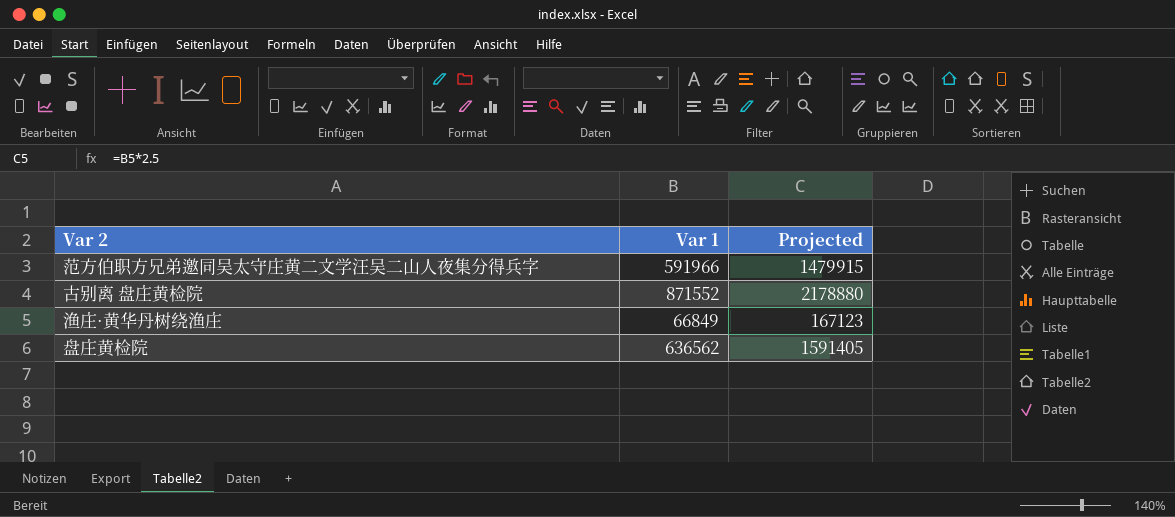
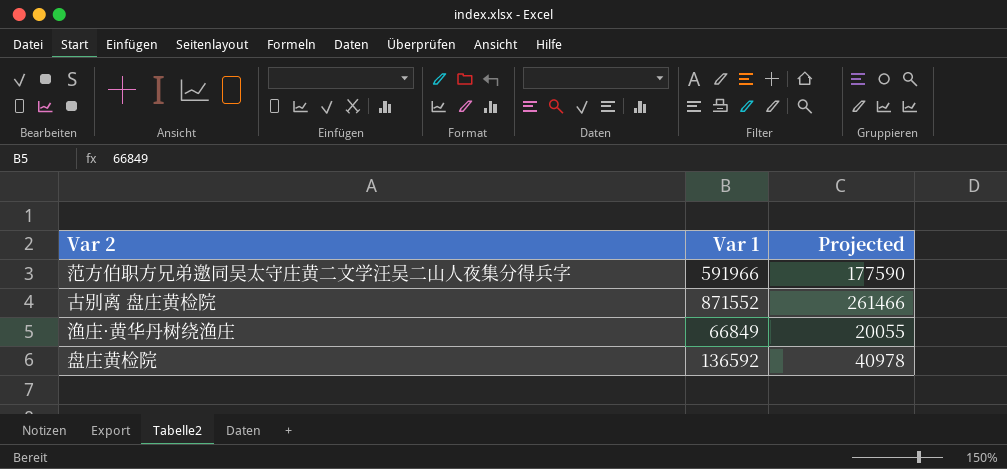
column Projected | formula: [Var 1] * 2.5 -> [Var 1] * 0.3
盘庄黄检院 | Var 1: 636562 -> 136592

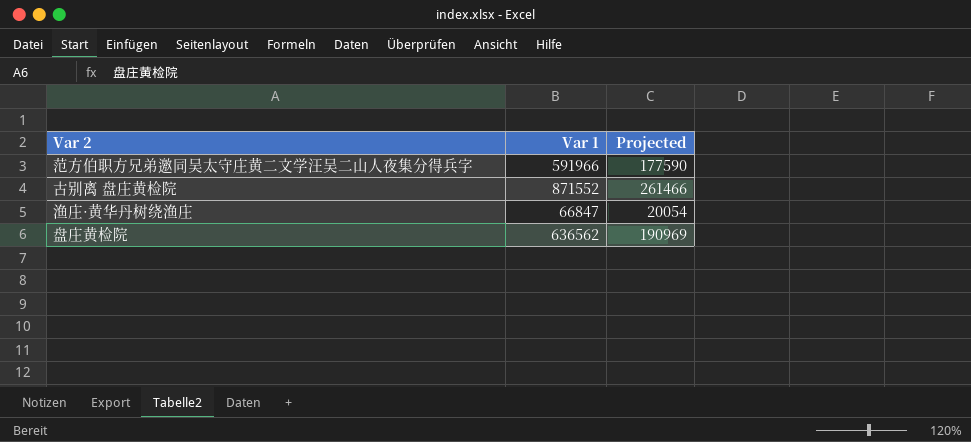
渔庄·黄华丹树绕渔庄 | Var 1: 66849 -> 66847
渔庄·黄华丹树绕渔庄 | Projected: 20055 -> 20054
盘庄黄检院 | Var 1: 136592 -> 636562
盘庄黄检院 | Projected: 40978 -> 190969

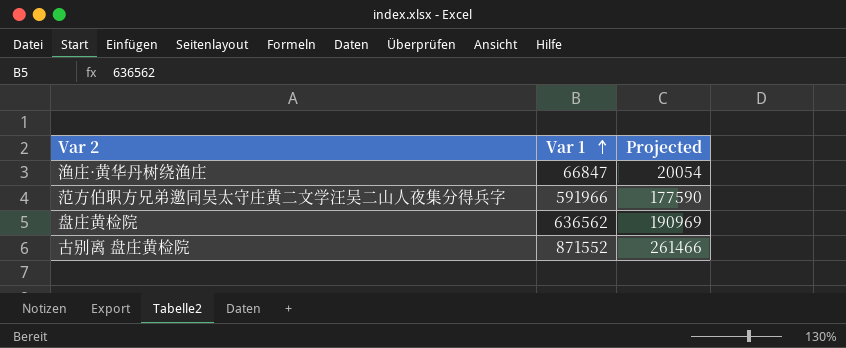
row order: none -> Var 1 ascending

